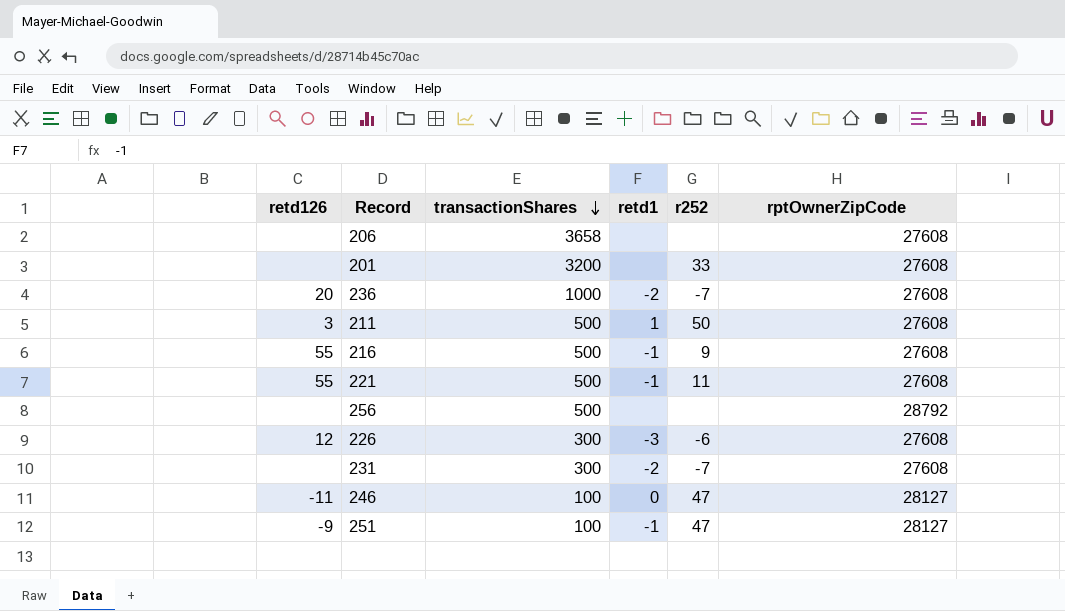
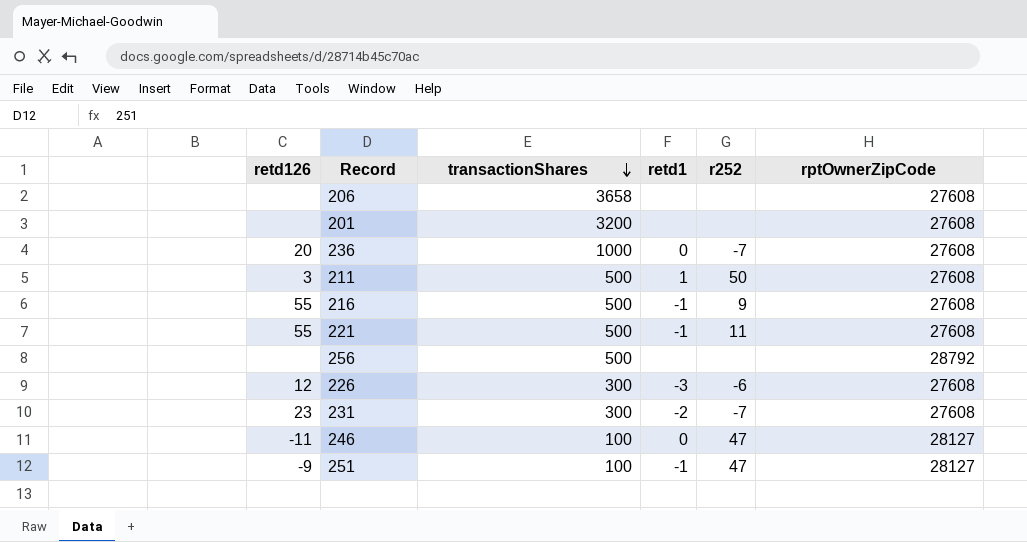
201 | r252: 33 -> none
236 | retd1: -2 -> 0
231 | retd126: none -> 23

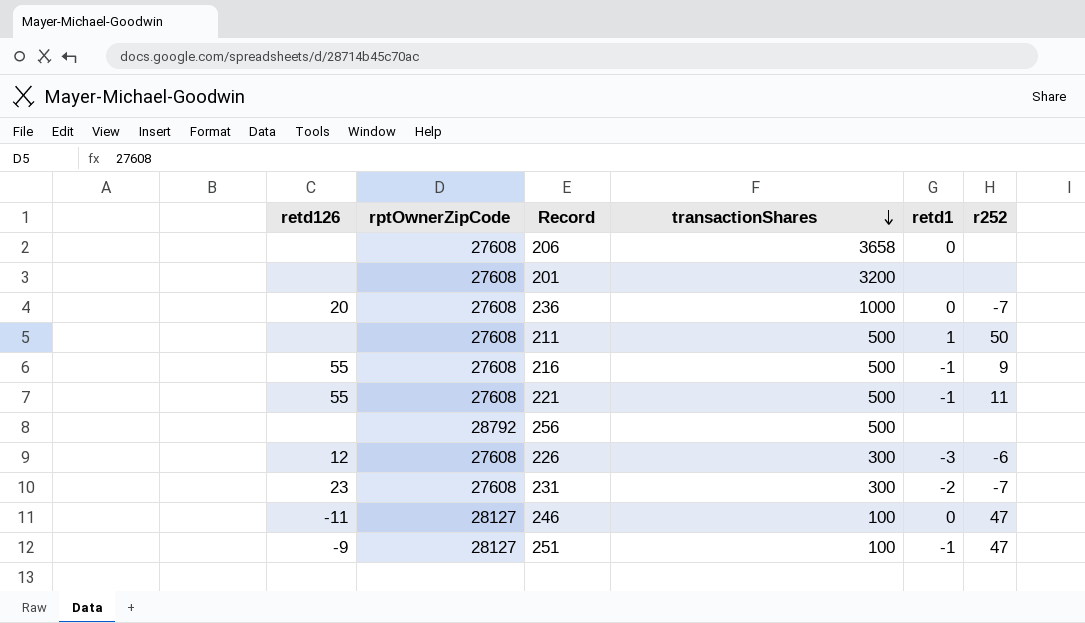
column rptOwnerZipCode | position: 6 -> 2
206 | retd1: none -> 0
211 | retd126: 3 -> none

